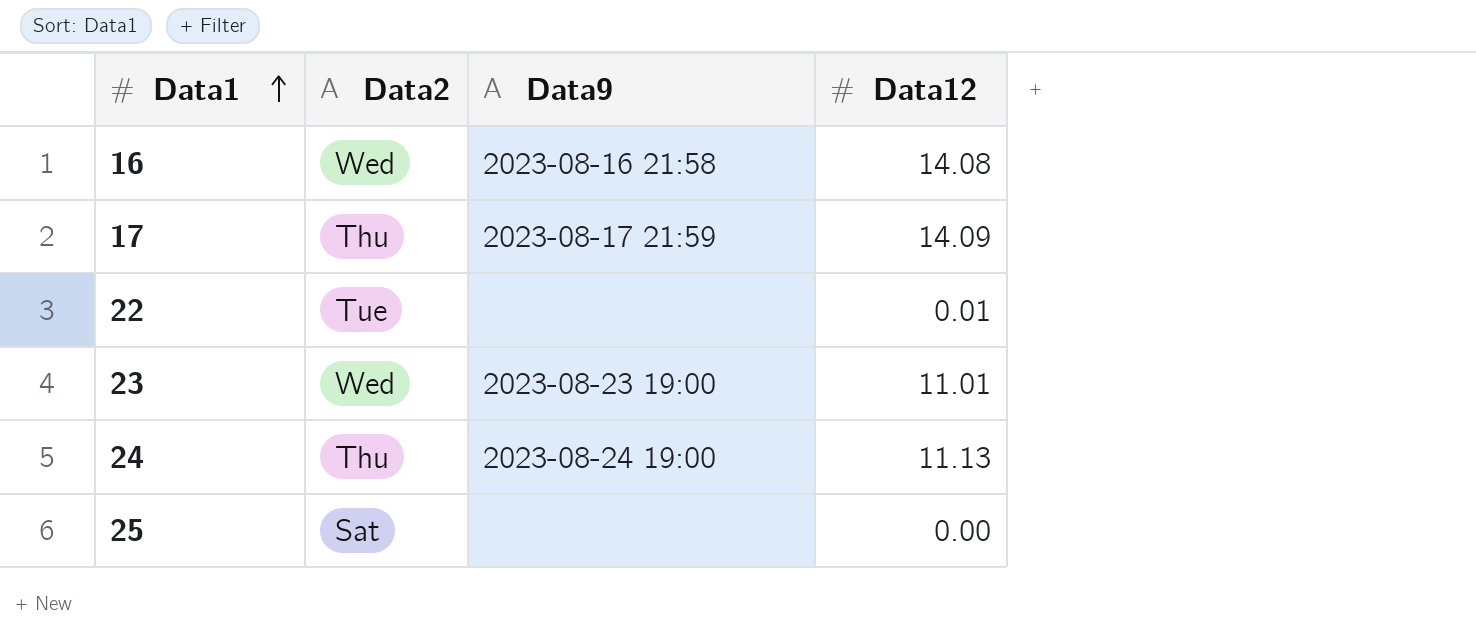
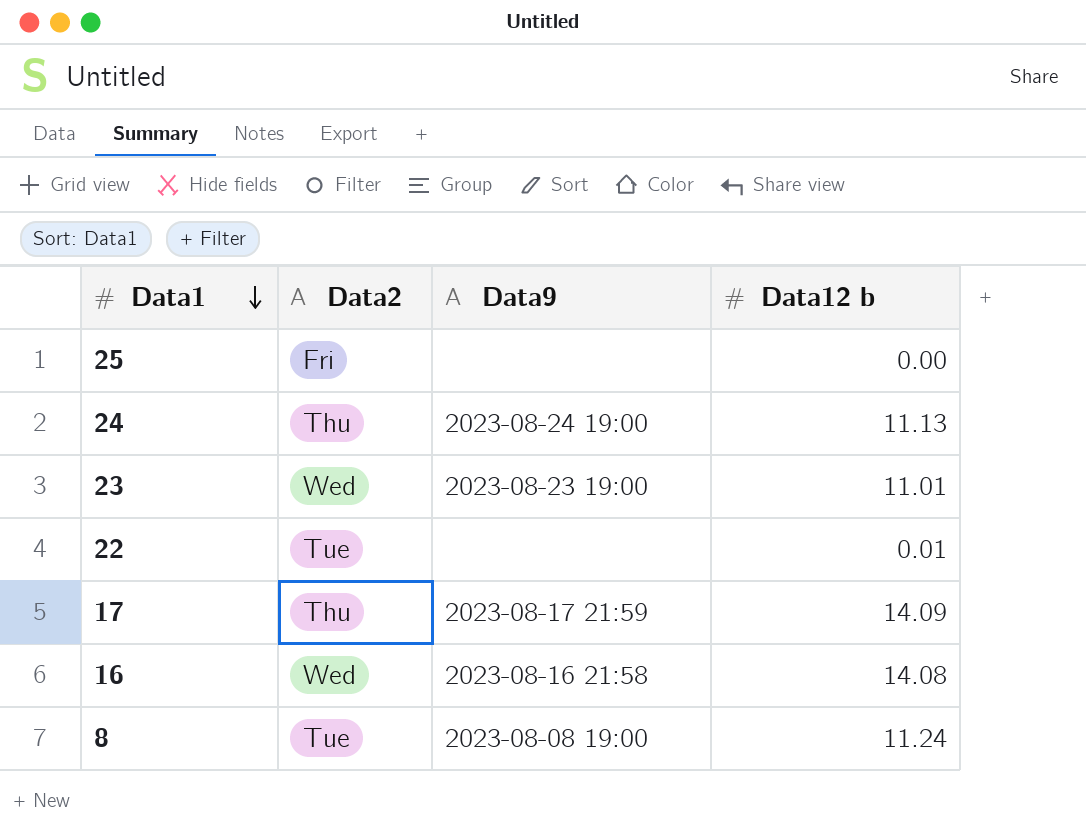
row order: Data1 ascending -> Data1 descending
column name: Data12 -> Data12 b
25 | Data2: Sat -> Fri
row 8: none -> Tue | 2023-08-08 19:00 | 11.24

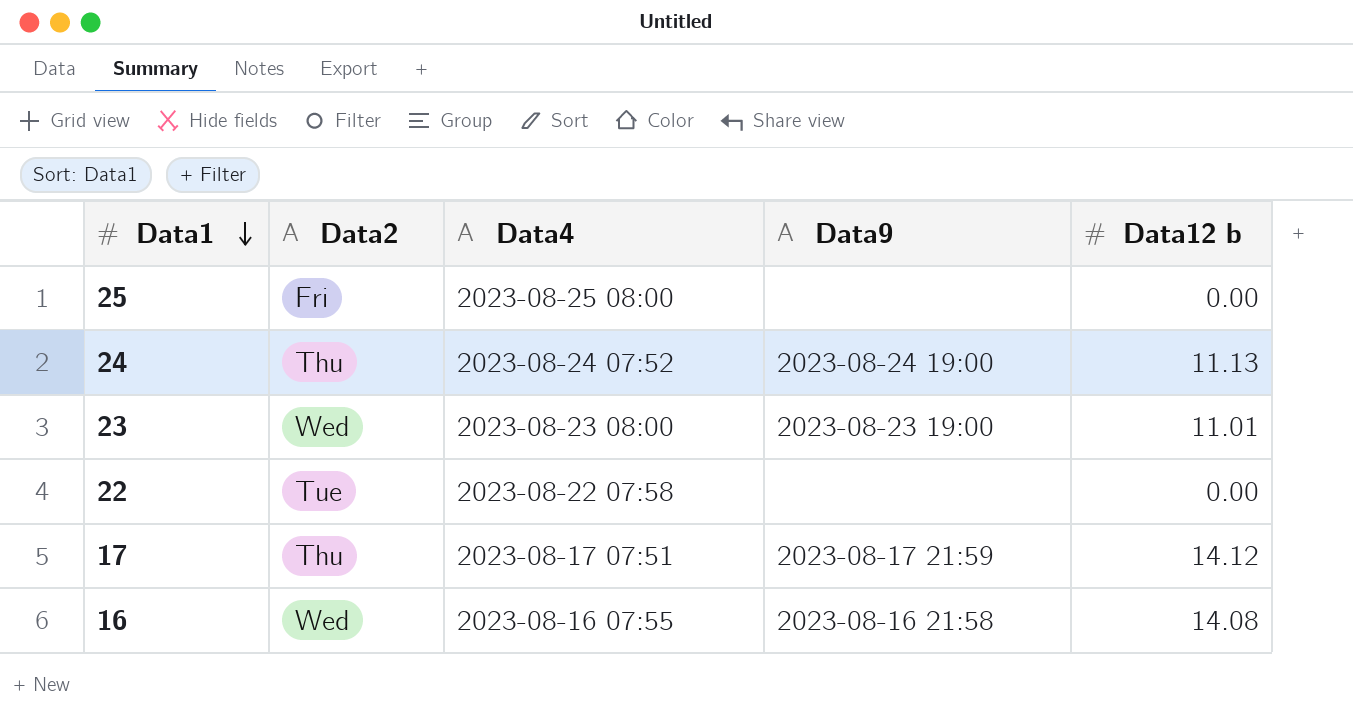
column Data4 | position: none -> 3
row 8: Tue | 2023-08-08 19:00 | 11.24 -> none
22 | Data12 b: 0.01 -> 0.00
17 | Data12 b: 14.09 -> 14.12

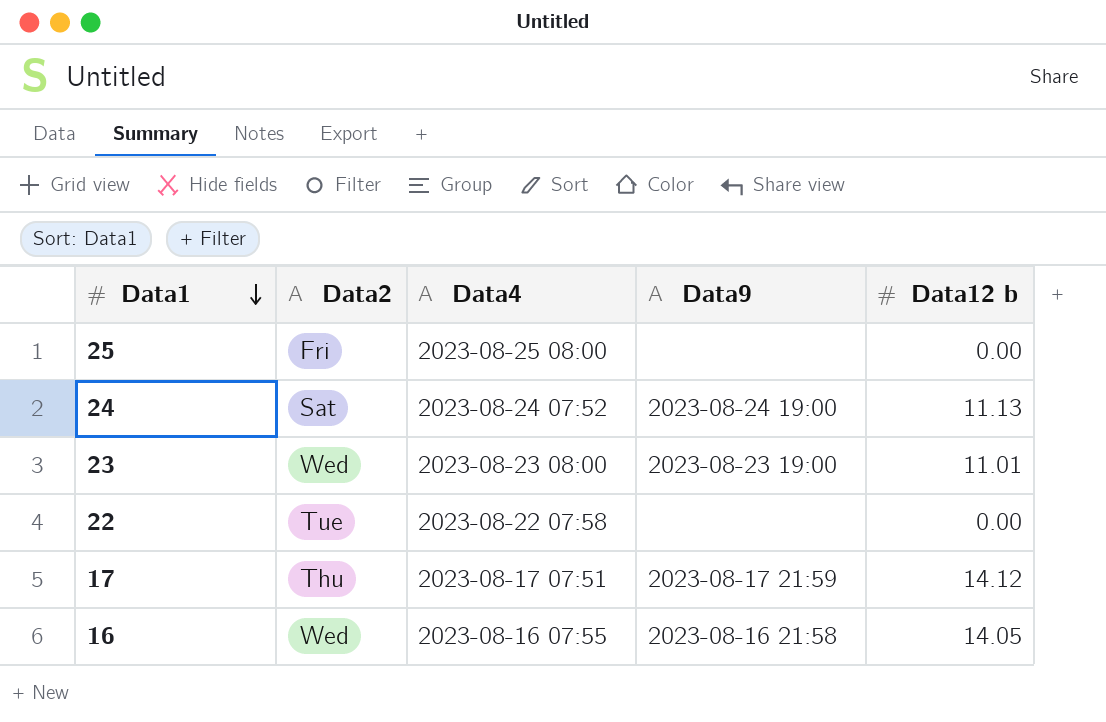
24 | Data2: Thu -> Sat
16 | Data12 b: 14.08 -> 14.05

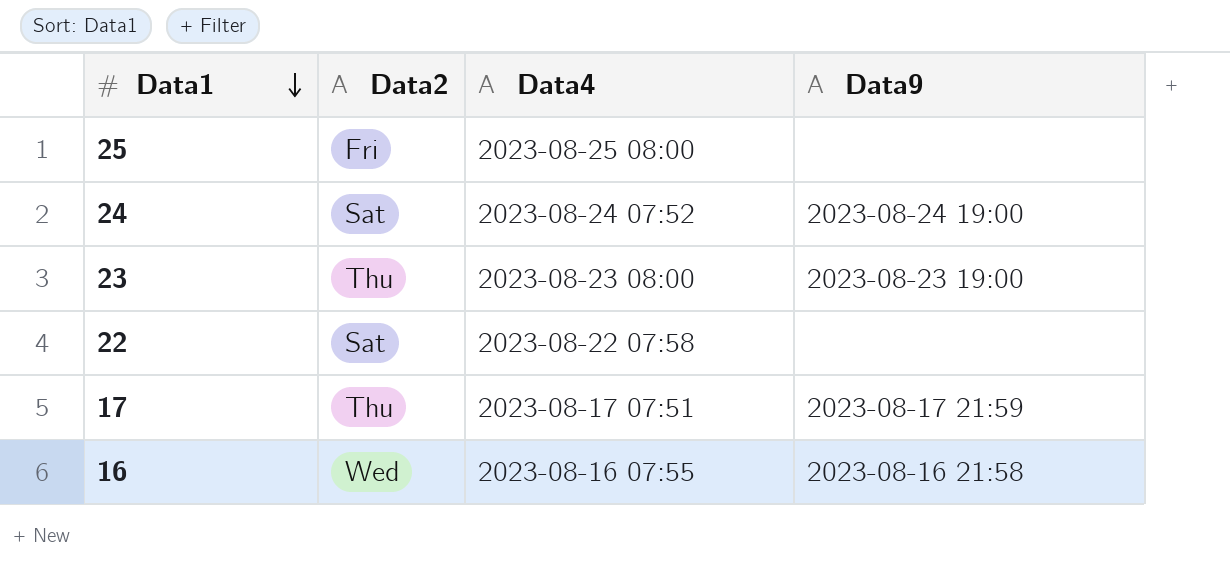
column Data12 b | position: 5 -> none
23 | Data2: Wed -> Thu
22 | Data2: Tue -> Sat

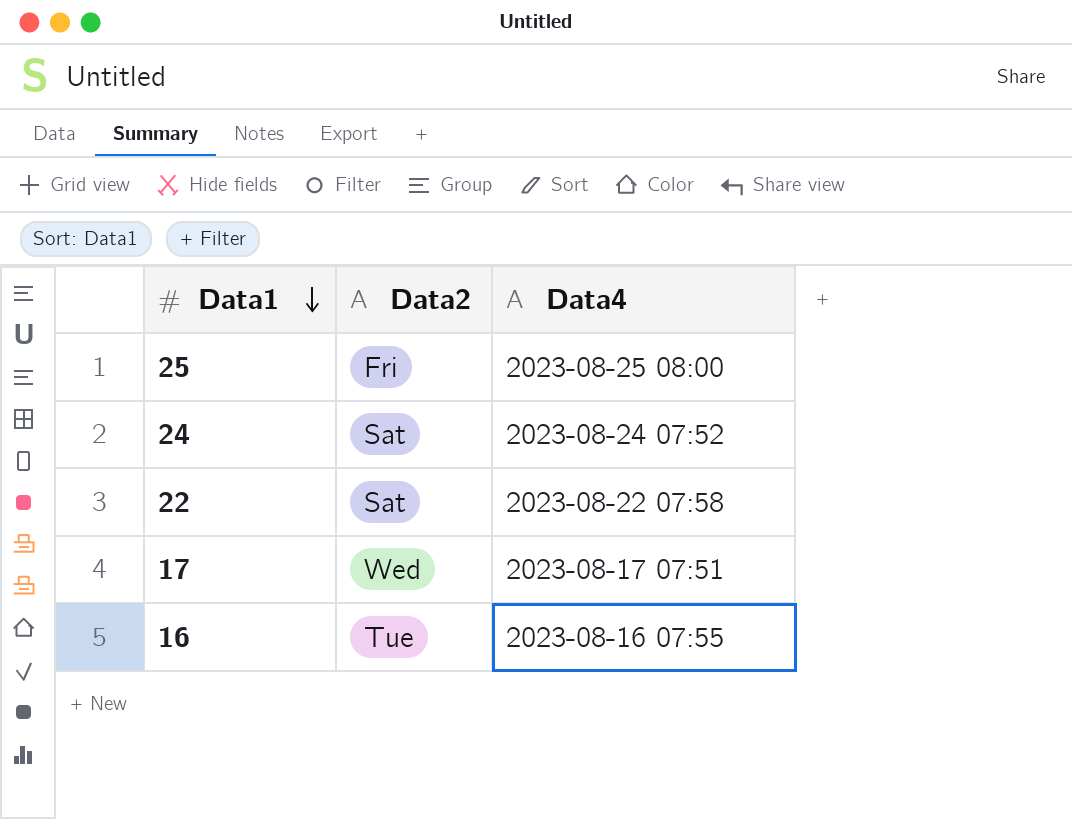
column Data9 | position: 4 -> none
row 23: Thu | 2023-08-23 08:00 | 2023-08-23 19:00 -> none
17 | Data2: Thu -> Wed
16 | Data2: Wed -> Tue

